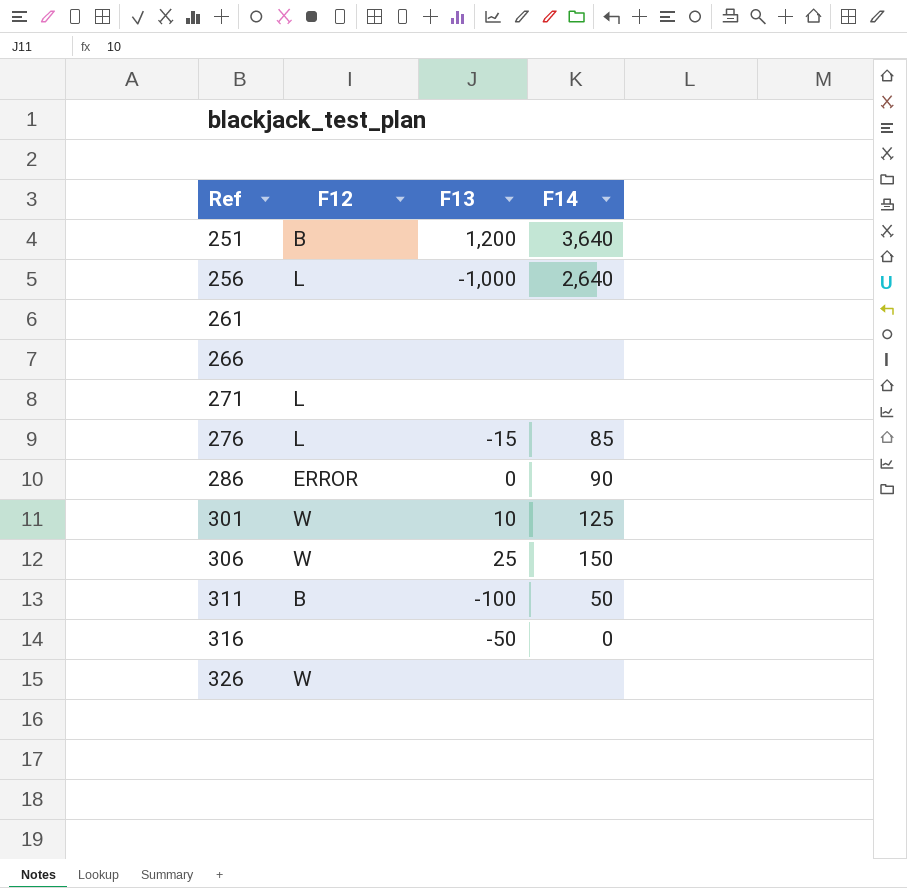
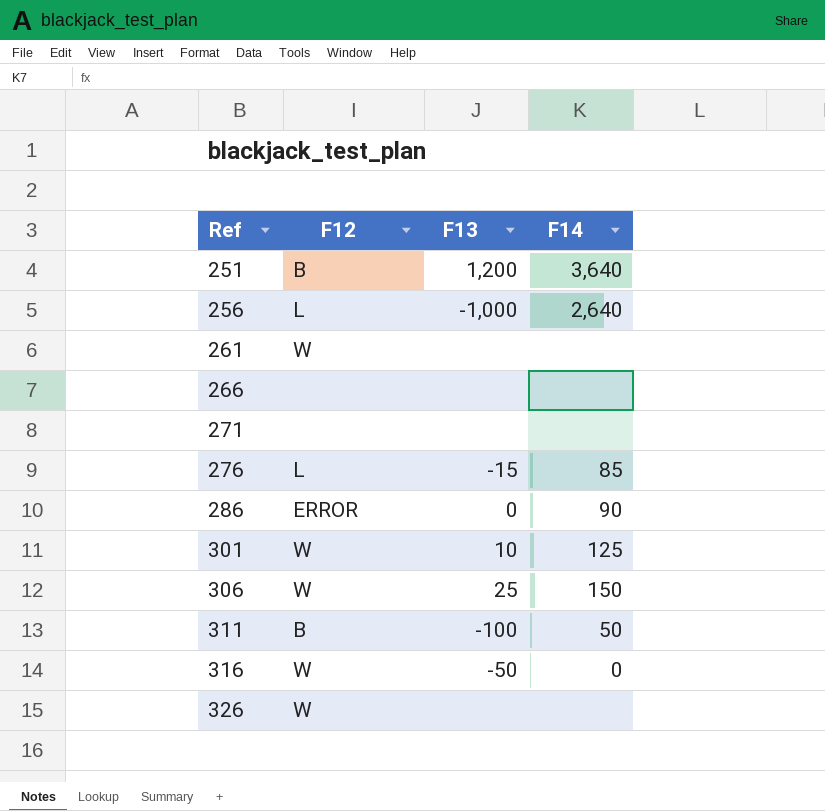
261 | F12: none -> W
271 | F12: L -> none
316 | F12: none -> W

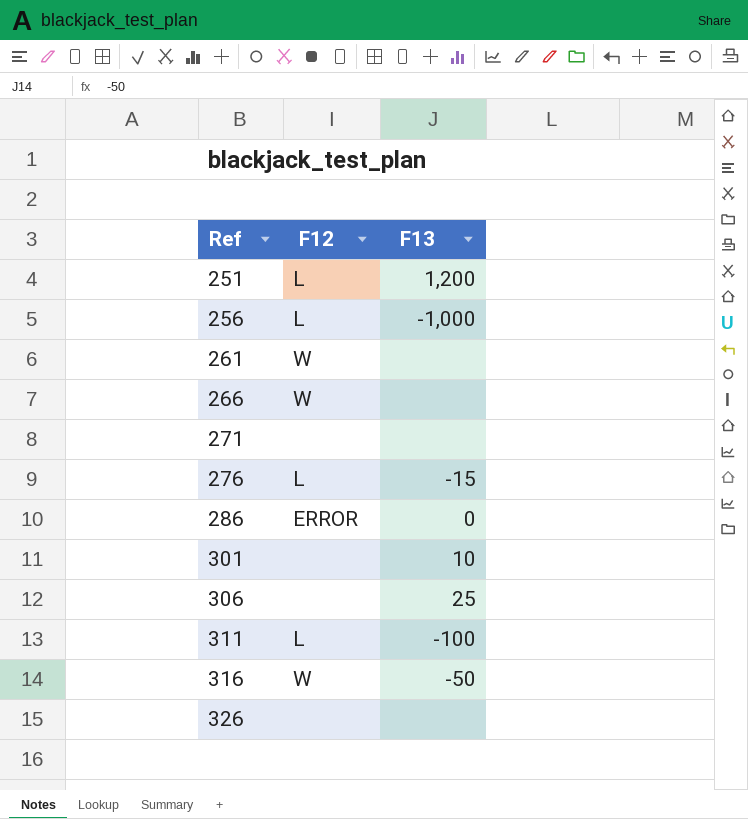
column F14 | position: 4 -> none
251 | F12: B -> L
266 | F12: none -> W
301 | F12: W -> none
306 | F12: W -> none
311 | F12: B -> L
326 | F12: W -> none

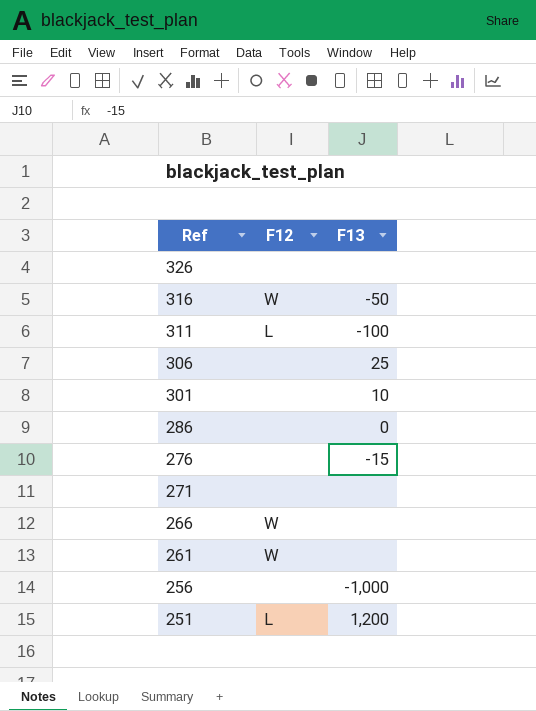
row order: Ref ascending -> Ref descending
286 | F12: ERROR -> none
276 | F12: L -> none
256 | F12: L -> none

